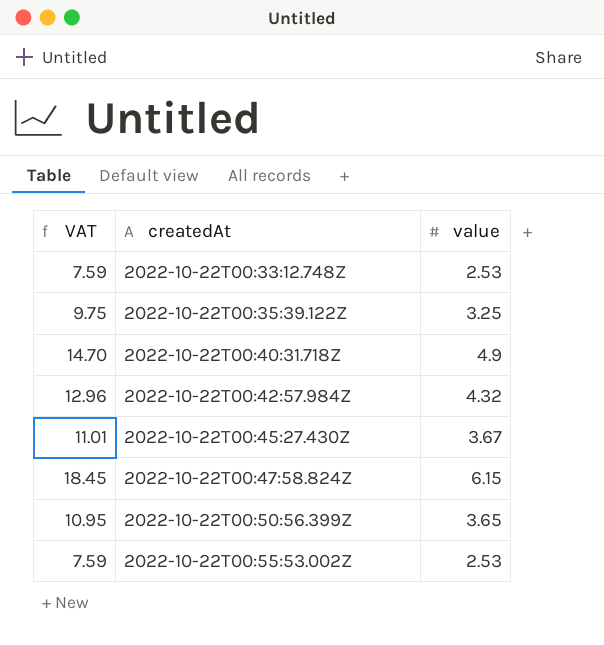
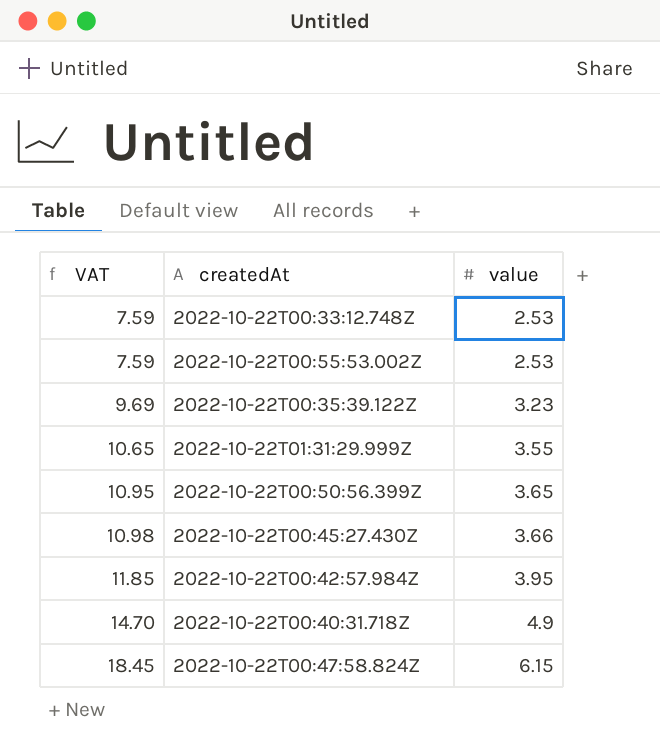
row order: createdAt ascending -> VAT ascending
2022-10-22T00:35:39.122Z | VAT: 9.75 -> 9.69
2022-10-22T00:35:39.122Z | value: 3.25 -> 3.23
row 2022-10-22T01:31:29.999Z: none -> 10.65 | 3.55
2022-10-22T00:45:27.430Z | VAT: 11.01 -> 10.98
2022-10-22T00:45:27.430Z | value: 3.67 -> 3.66
2022-10-22T00:42:57.984Z | VAT: 12.96 -> 11.85
2022-10-22T00:42:57.984Z | value: 4.32 -> 3.95

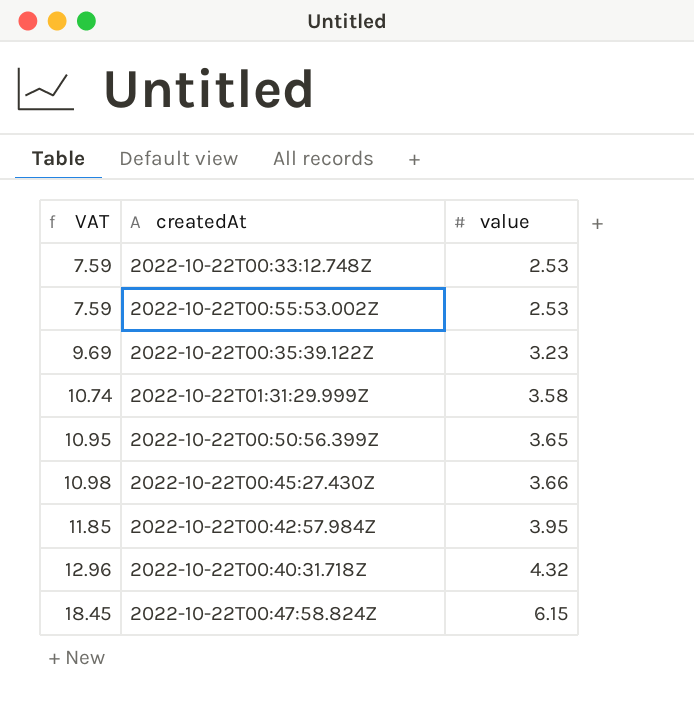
2022-10-22T01:31:29.999Z | VAT: 10.65 -> 10.74
2022-10-22T01:31:29.999Z | value: 3.55 -> 3.58
2022-10-22T00:40:31.718Z | VAT: 14.70 -> 12.96
2022-10-22T00:40:31.718Z | value: 4.9 -> 4.32

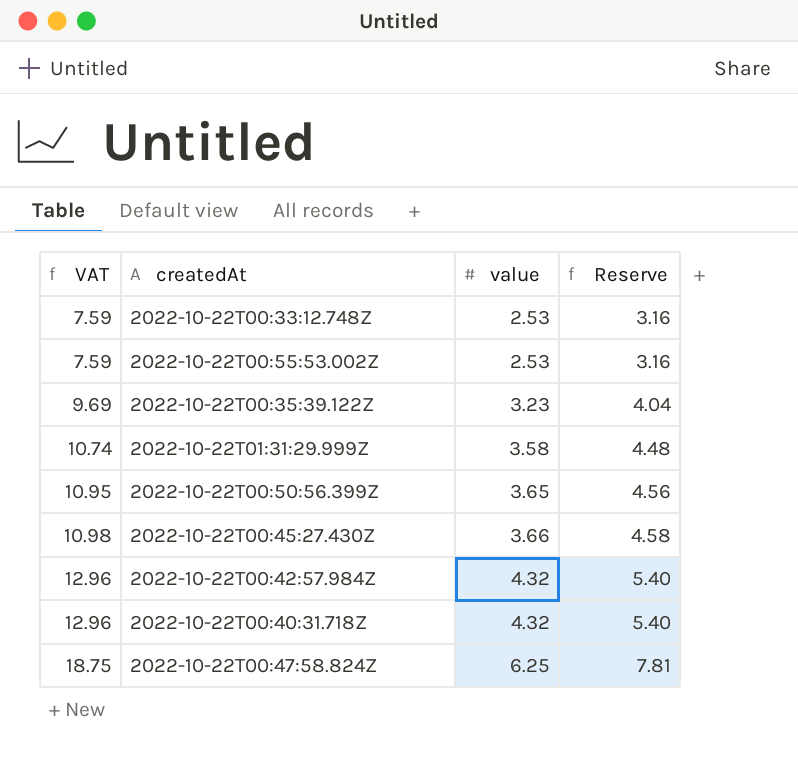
column Reserve | formula: none -> [value] * 1.25
2022-10-22T00:42:57.984Z | VAT: 11.85 -> 12.96
2022-10-22T00:42:57.984Z | value: 3.95 -> 4.32
2022-10-22T00:47:58.824Z | VAT: 18.45 -> 18.75
2022-10-22T00:47:58.824Z | value: 6.15 -> 6.25

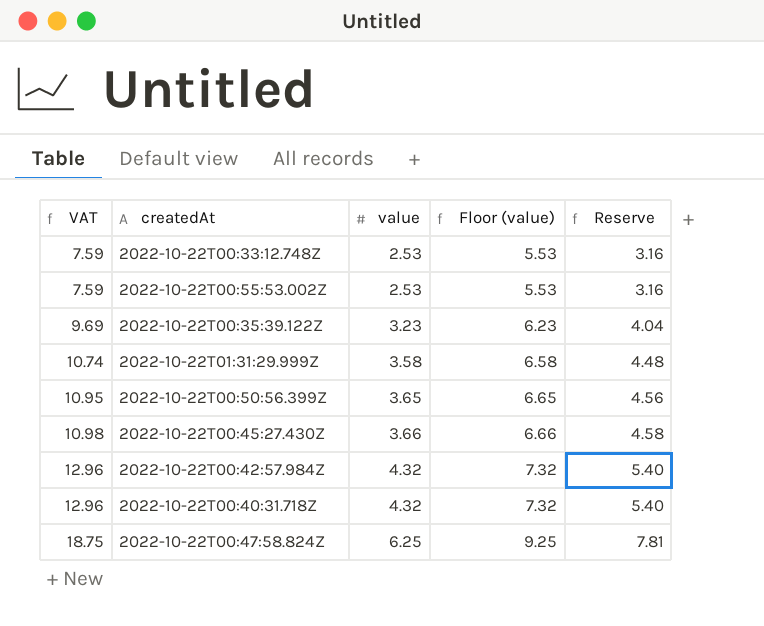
column Floor (value) | formula: none -> [value] + 3

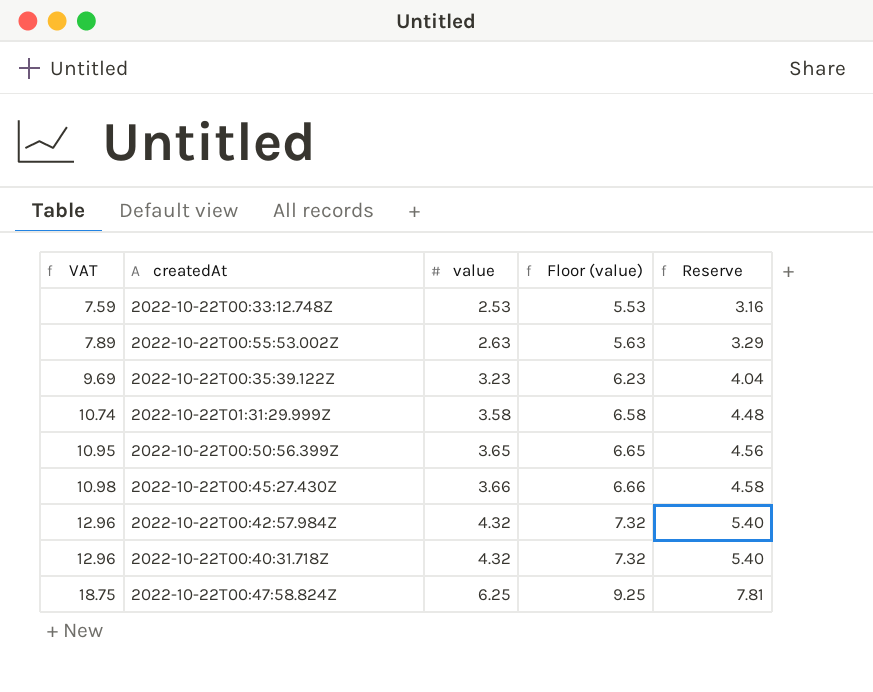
2022-10-22T00:55:53.002Z | VAT: 7.59 -> 7.89
2022-10-22T00:55:53.002Z | value: 2.53 -> 2.63
2022-10-22T00:55:53.002Z | Floor (value): 5.53 -> 5.63
2022-10-22T00:55:53.002Z | Reserve: 3.16 -> 3.29

